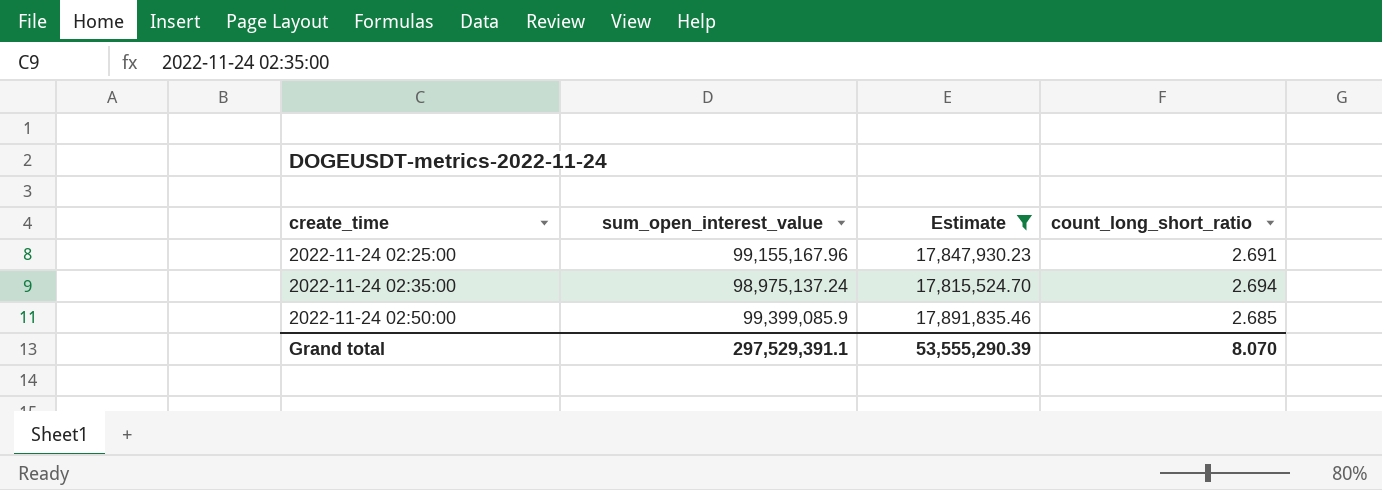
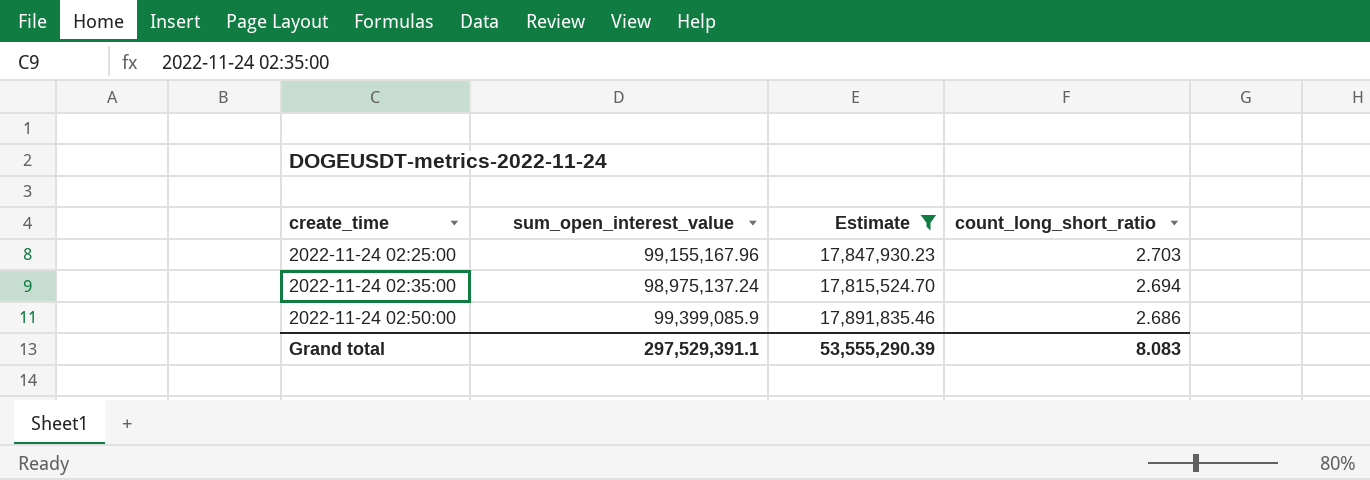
2022-11-24 02:25:00 | count_long_short_ratio: 2.691 -> 2.703
2022-11-24 02:50:00 | count_long_short_ratio: 2.685 -> 2.686
Grand total | count_long_short_ratio: 8.070 -> 8.083

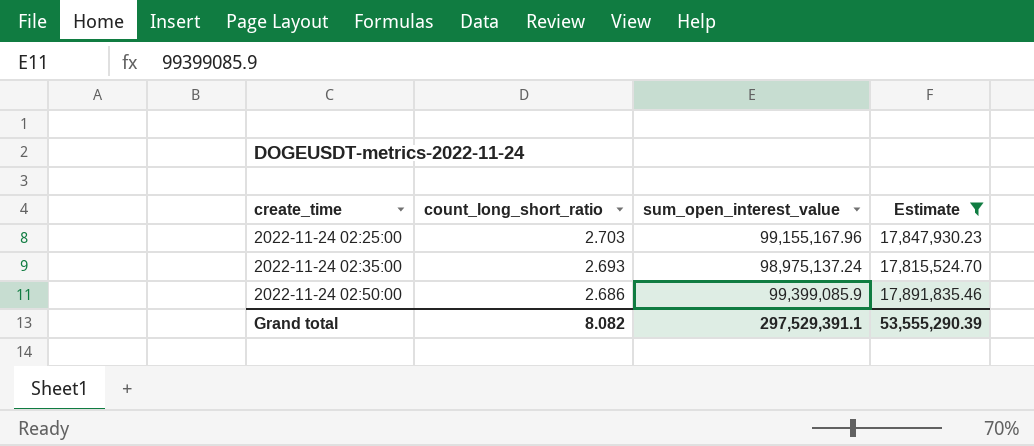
column count_long_short_ratio | position: 4 -> 2
2022-11-24 02:35:00 | count_long_short_ratio: 2.694 -> 2.693
Grand total | count_long_short_ratio: 8.083 -> 8.082

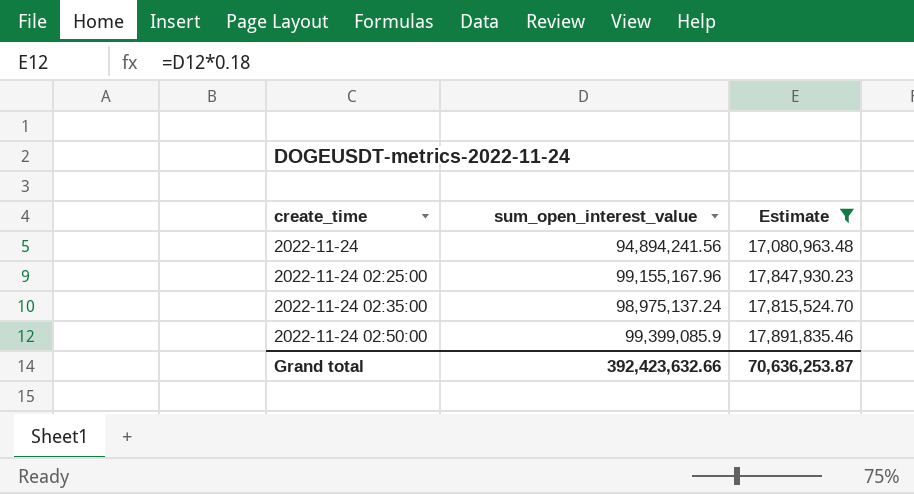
column count_long_short_ratio | position: 2 -> none
row 2022-11-24: none -> 94,894,241.56 | 17,080,963.48
Grand total | sum_open_interest_value: 297,529,391.1 -> 392,423,632.66
Grand total | Estimate: 53,555,290.39 -> 70,636,253.87

